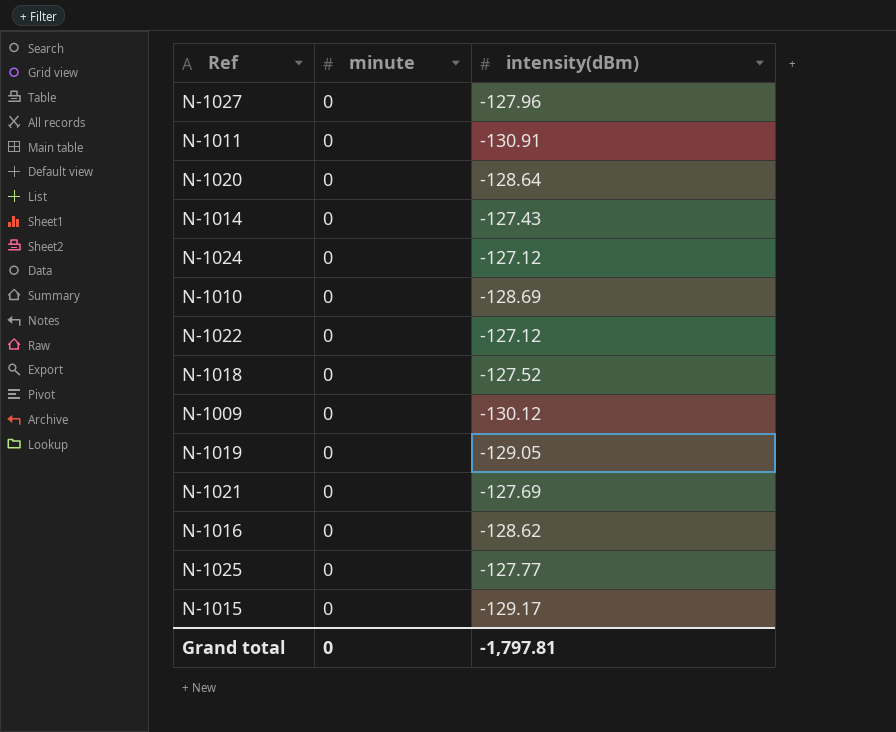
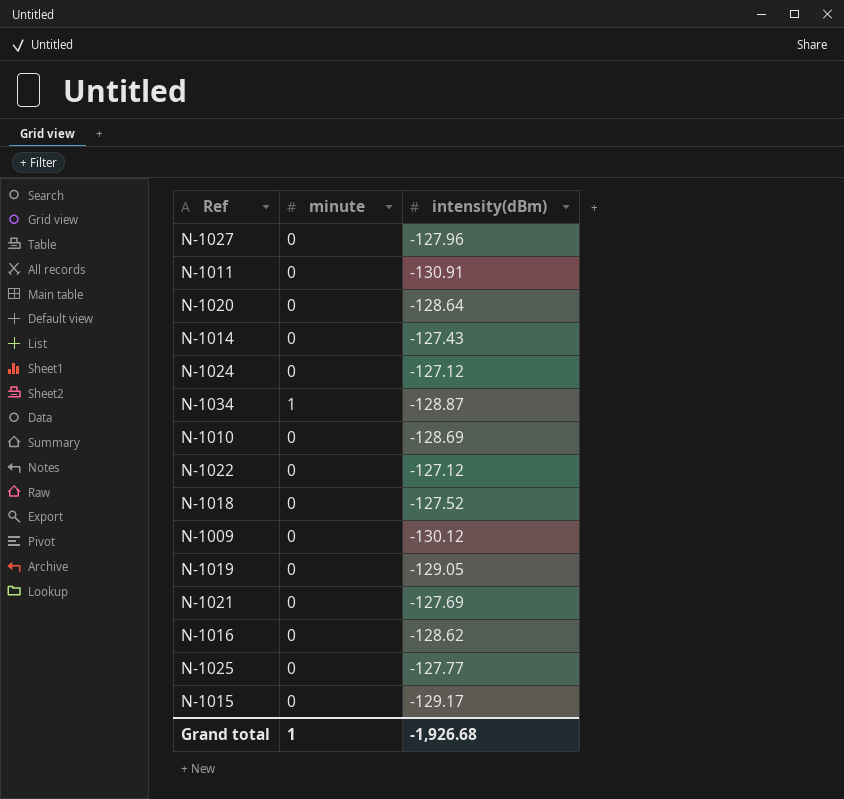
row N-1034: none -> 1 | -128.87
Grand total | minute: 0 -> 1
Grand total | intensity(dBm): -1,797.81 -> -1,926.68

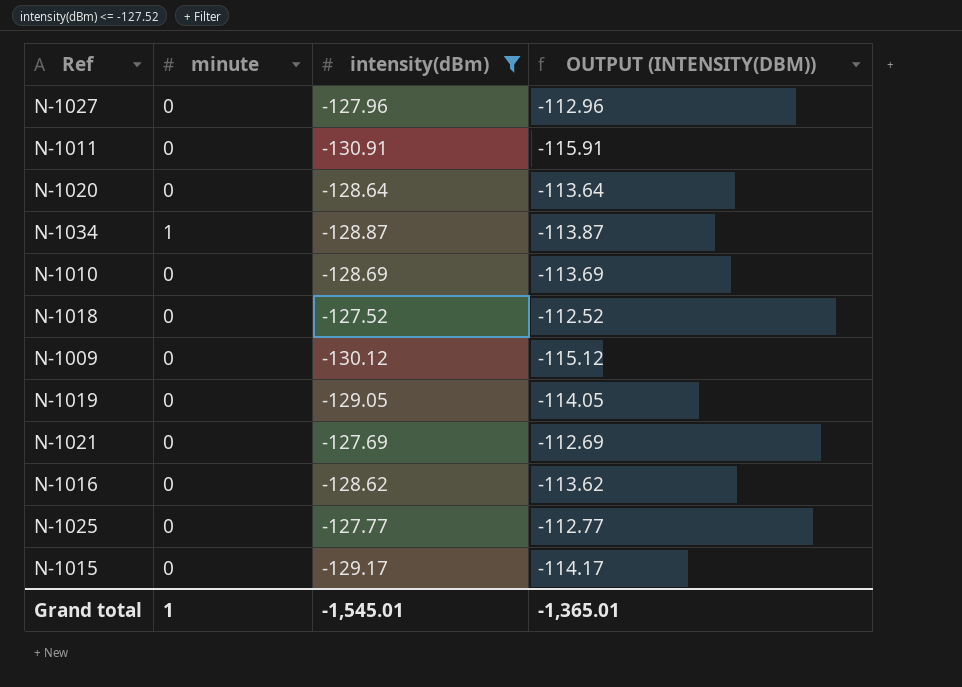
filter: none -> intensity(dBm) <= -127.52
column OUTPUT (INTENSITY(DBM)) | formula: none -> [intensity(dBm)] + 15
Grand total | intensity(dBm): -1,926.68 -> -1,545.01

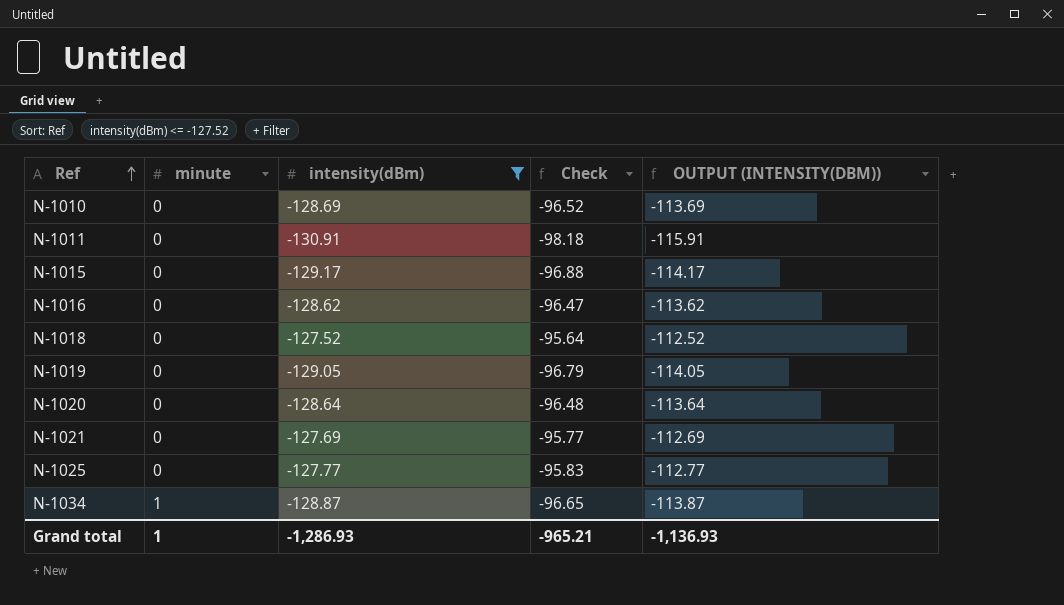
row order: none -> Ref ascending
column Check | formula: none -> [intensity(dBm)] * 0.75
row N-1027: 0 | -127.96 | -112.96 -> none
row N-1009: 0 | -130.12 | -115.12 -> none
Grand total | intensity(dBm): -1,545.01 -> -1,286.93
Grand total | OUTPUT (INTENSITY(DBM)): -1,365.01 -> -1,136.93

